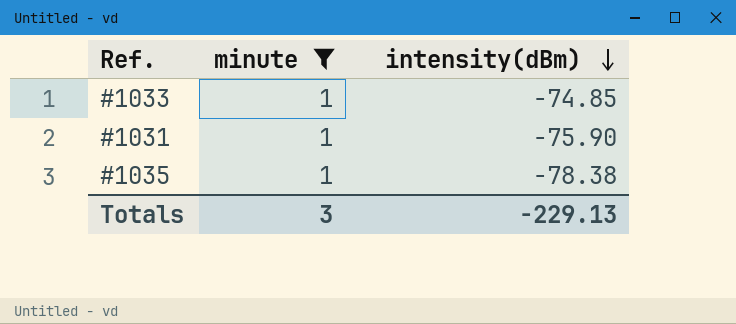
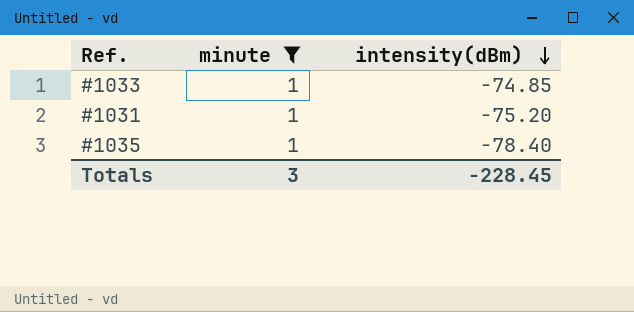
#1031 | intensity(dBm): -75.90 -> -75.20
#1035 | intensity(dBm): -78.38 -> -78.40
Totals | intensity(dBm): -229.13 -> -228.45

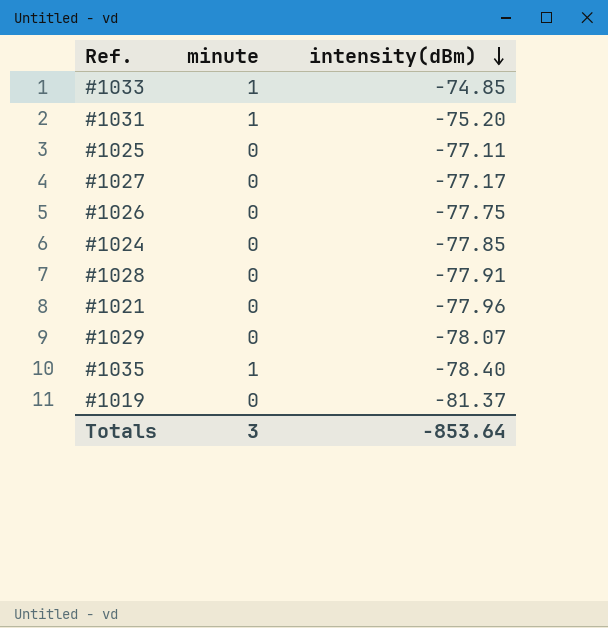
filter: minute = 1 -> none
Totals | intensity(dBm): -228.45 -> -853.64

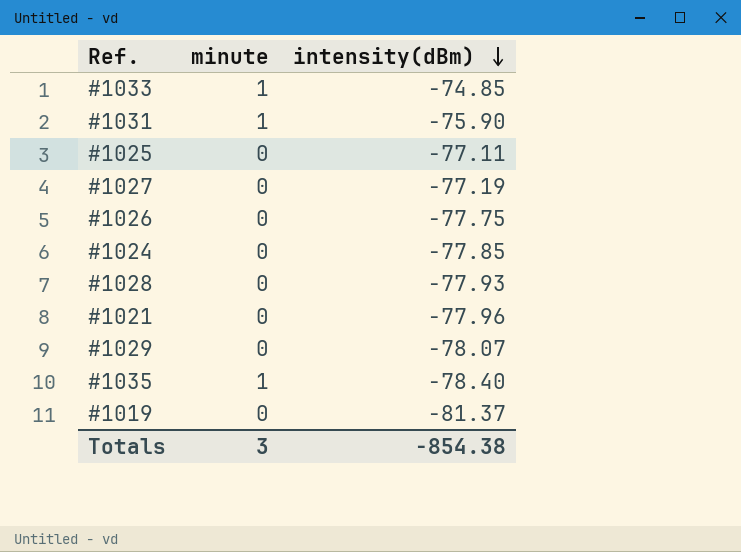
#1031 | intensity(dBm): -75.20 -> -75.90
#1027 | intensity(dBm): -77.17 -> -77.19
#1028 | intensity(dBm): -77.91 -> -77.93
Totals | intensity(dBm): -853.64 -> -854.38

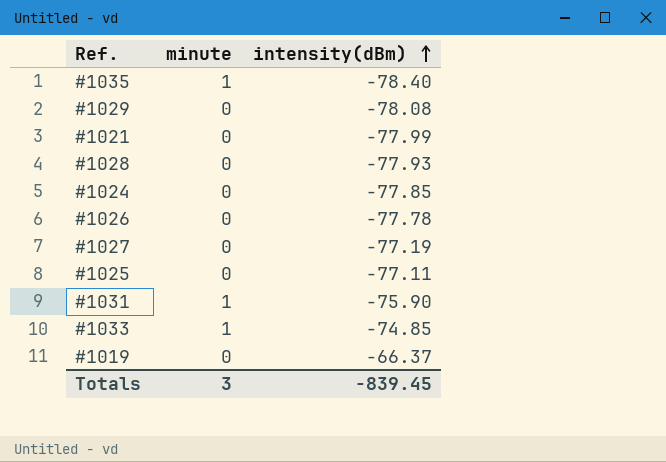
row order: intensity(dBm) descending -> intensity(dBm) ascending
#1029 | intensity(dBm): -78.07 -> -78.08
#1021 | intensity(dBm): -77.96 -> -77.99
#1026 | intensity(dBm): -77.75 -> -77.78
#1019 | intensity(dBm): -81.37 -> -66.37
Totals | intensity(dBm): -854.38 -> -839.45

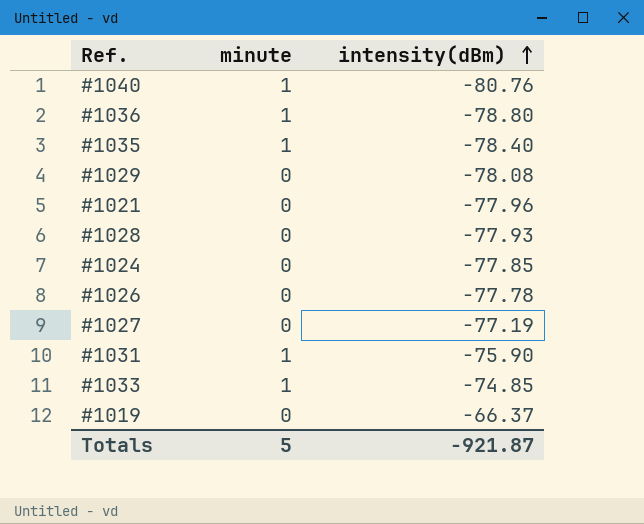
row #1025: 0 | -77.11 -> none
row #1040: none -> 1 | -80.76
row #1036: none -> 1 | -78.80
#1021 | intensity(dBm): -77.99 -> -77.96
Totals | minute: 3 -> 5
Totals | intensity(dBm): -839.45 -> -921.87

